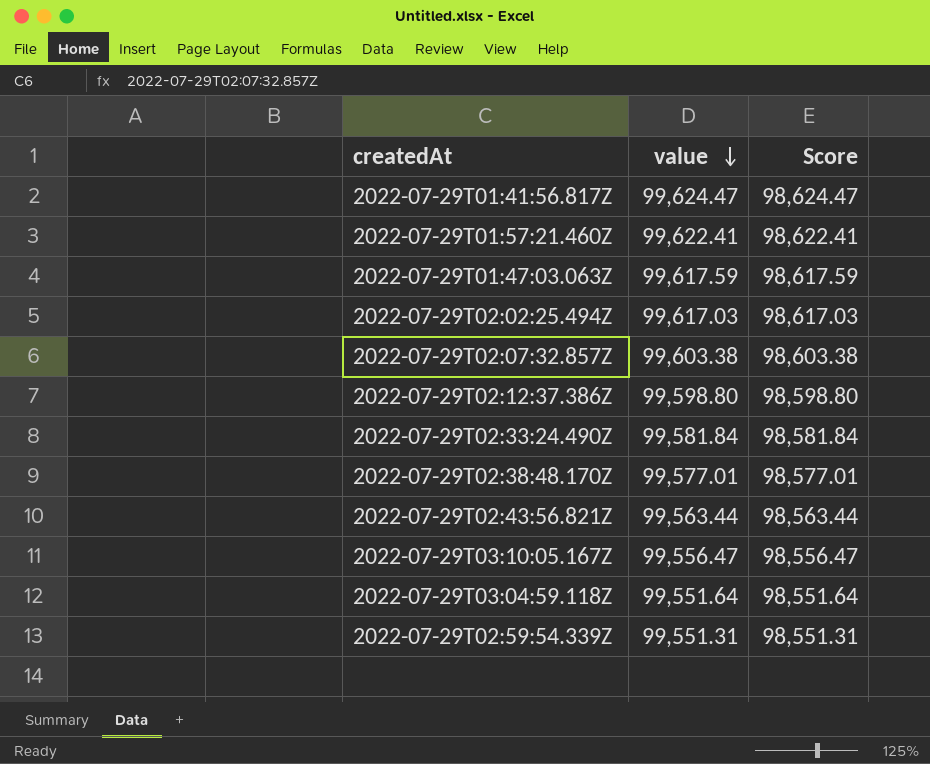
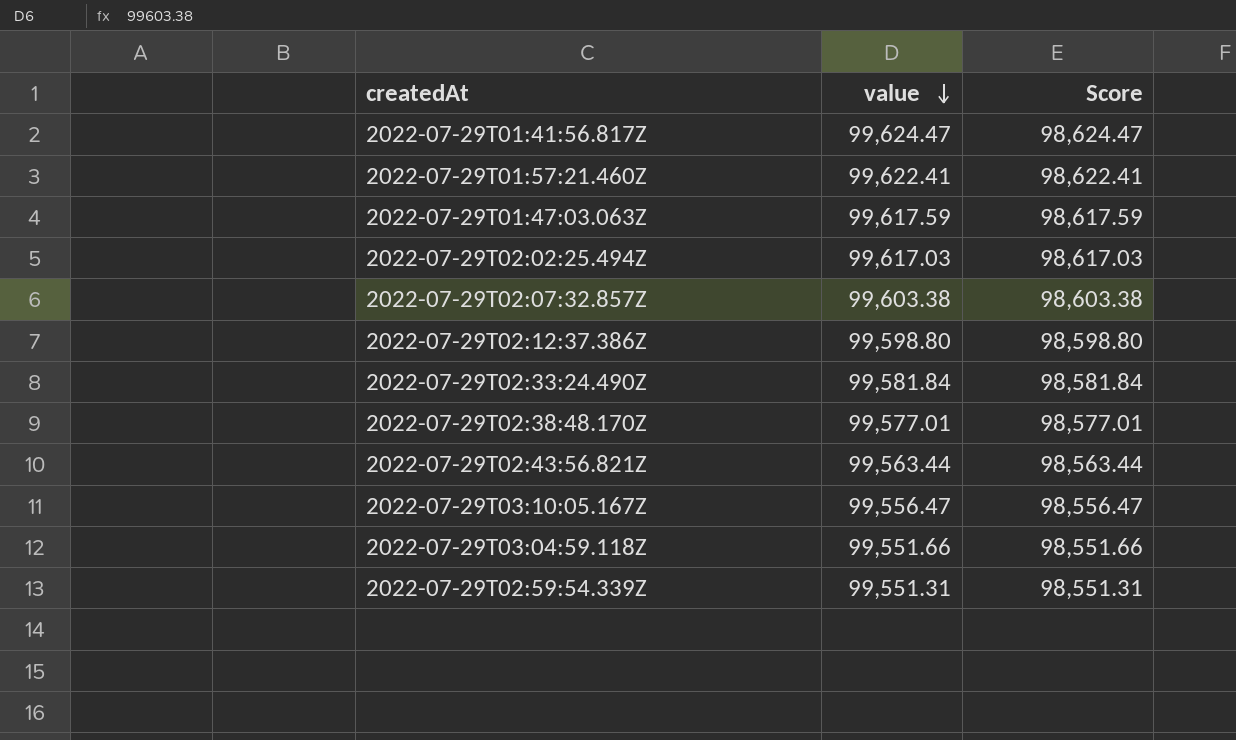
2022-07-29T03:04:59.118Z | value: 99,551.64 -> 99,551.66
2022-07-29T03:04:59.118Z | Score: 98,551.64 -> 98,551.66

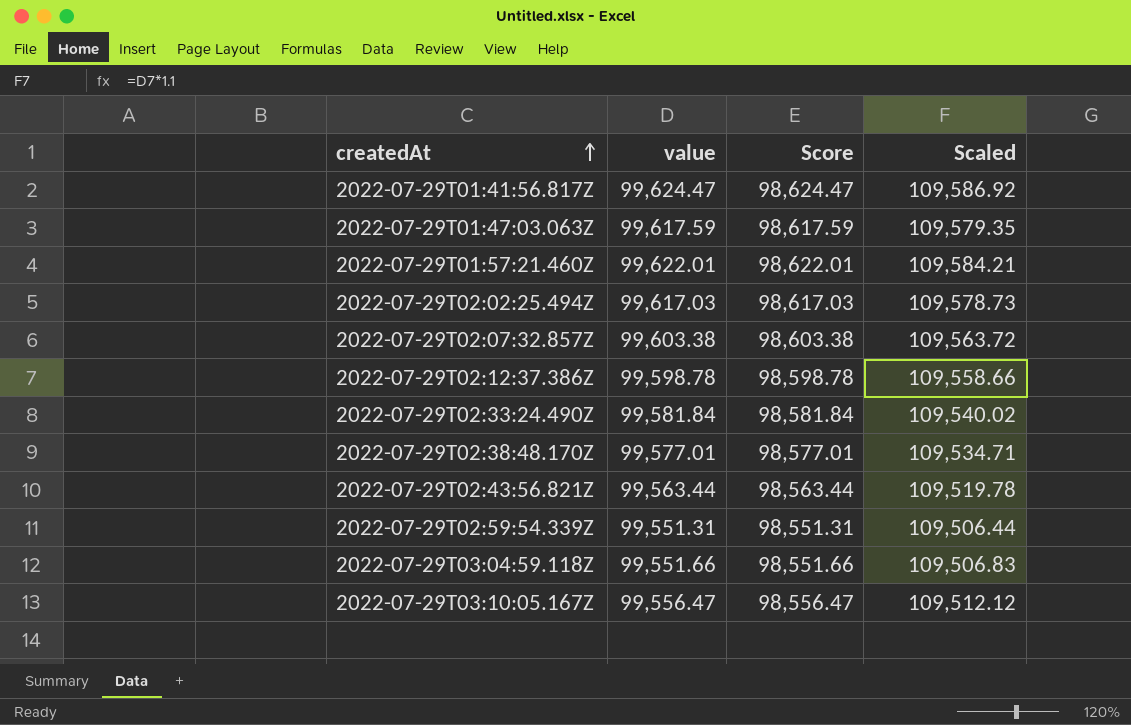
row order: value descending -> createdAt ascending
column Scaled | formula: none -> [value] * 1.1
2022-07-29T01:57:21.460Z | value: 99,622.41 -> 99,622.01
2022-07-29T01:57:21.460Z | Score: 98,622.41 -> 98,622.01
2022-07-29T02:12:37.386Z | value: 99,598.80 -> 99,598.78
2022-07-29T02:12:37.386Z | Score: 98,598.80 -> 98,598.78

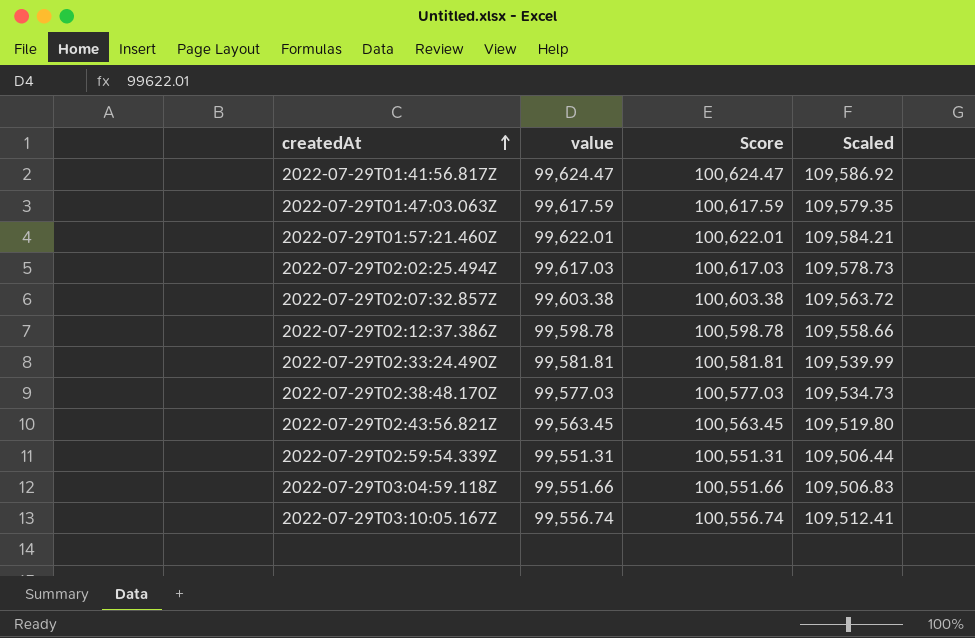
column Score | formula: [value] - 1000 -> [value] + 1000
2022-07-29T02:33:24.490Z | value: 99,581.84 -> 99,581.81
2022-07-29T02:33:24.490Z | Scaled: 109,540.02 -> 109,539.99
2022-07-29T02:38:48.170Z | value: 99,577.01 -> 99,577.03
2022-07-29T02:38:48.170Z | Scaled: 109,534.71 -> 109,534.73
2022-07-29T02:43:56.821Z | value: 99,563.44 -> 99,563.45
2022-07-29T02:43:56.821Z | Scaled: 109,519.78 -> 109,519.80
2022-07-29T03:10:05.167Z | value: 99,556.47 -> 99,556.74
2022-07-29T03:10:05.167Z | Scaled: 109,512.12 -> 109,512.41

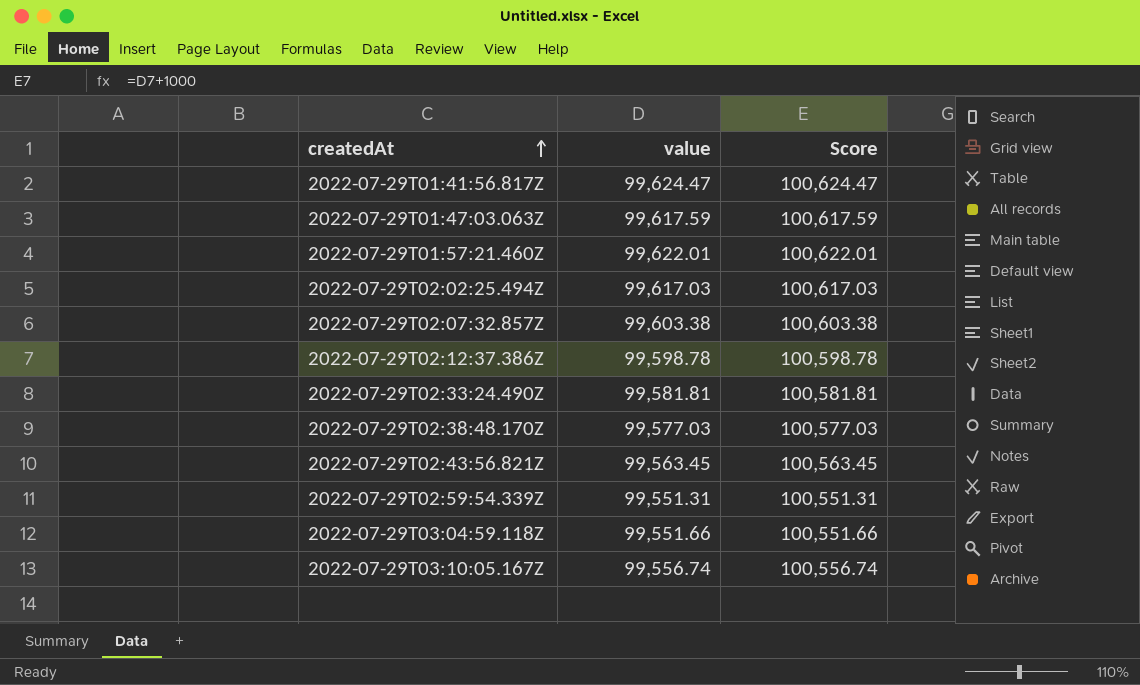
column Scaled | formula: [value] * 1.1 -> none

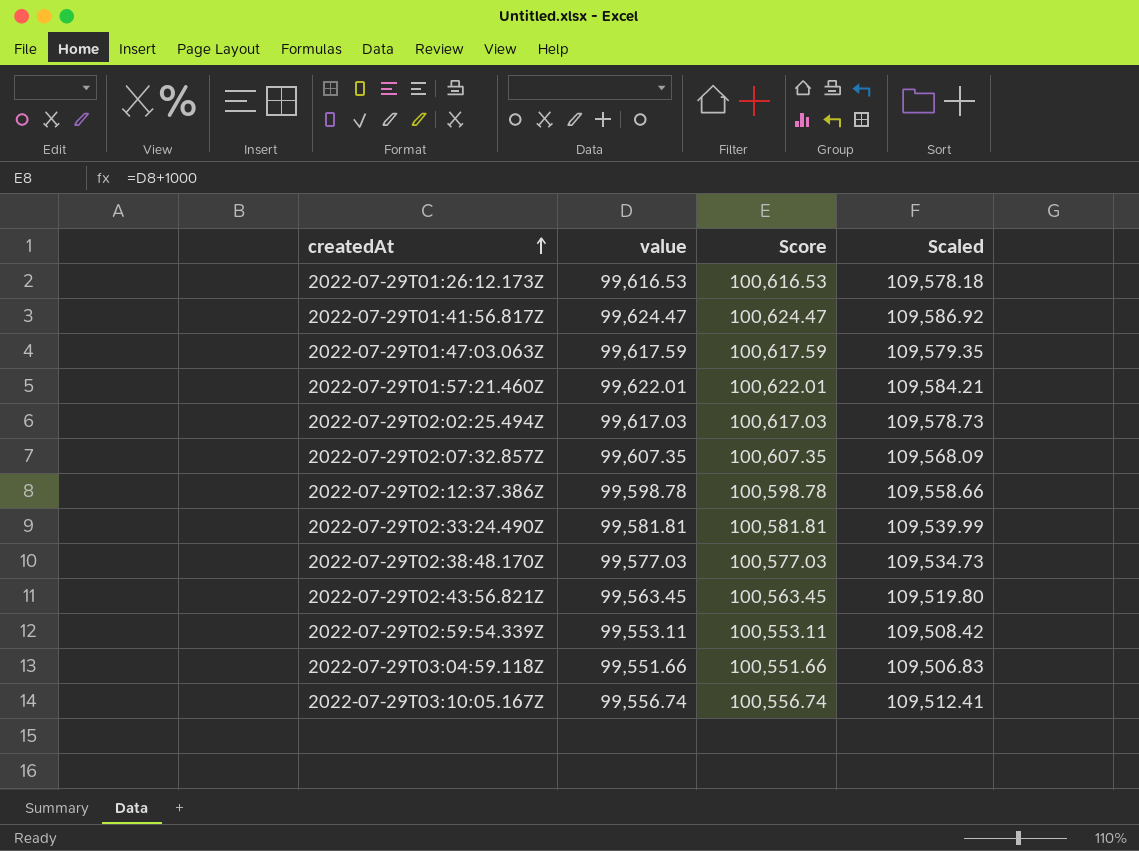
column Scaled | formula: none -> [value] * 1.1
row 2022-07-29T01:26:12.173Z: none -> 99,616.53 | 100,616.53 | 109,578.18
2022-07-29T02:07:32.857Z | value: 99,603.38 -> 99,607.35
2022-07-29T02:07:32.857Z | Score: 100,603.38 -> 100,607.35
2022-07-29T02:59:54.339Z | value: 99,551.31 -> 99,553.11
2022-07-29T02:59:54.339Z | Score: 100,551.31 -> 100,553.11

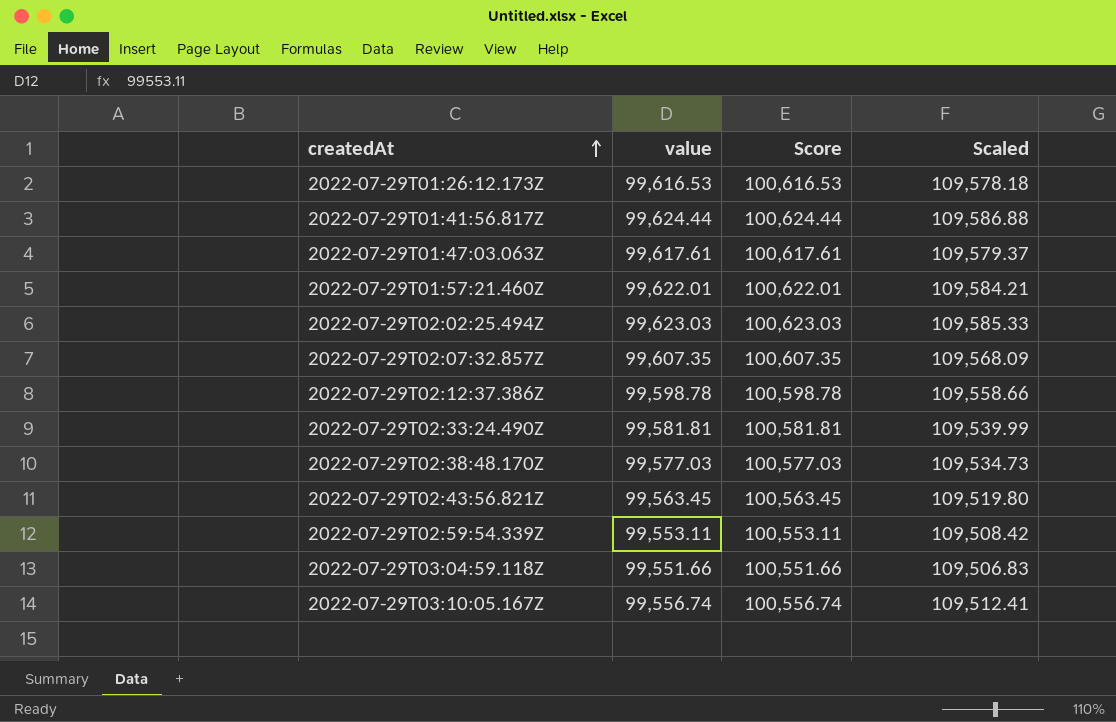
2022-07-29T01:41:56.817Z | value: 99,624.47 -> 99,624.44
2022-07-29T01:41:56.817Z | Score: 100,624.47 -> 100,624.44
2022-07-29T01:41:56.817Z | Scaled: 109,586.92 -> 109,586.88
2022-07-29T01:47:03.063Z | value: 99,617.59 -> 99,617.61
2022-07-29T01:47:03.063Z | Score: 100,617.59 -> 100,617.61
2022-07-29T01:47:03.063Z | Scaled: 109,579.35 -> 109,579.37
2022-07-29T02:02:25.494Z | value: 99,617.03 -> 99,623.03
2022-07-29T02:02:25.494Z | Score: 100,617.03 -> 100,623.03
2022-07-29T02:02:25.494Z | Scaled: 109,578.73 -> 109,585.33

